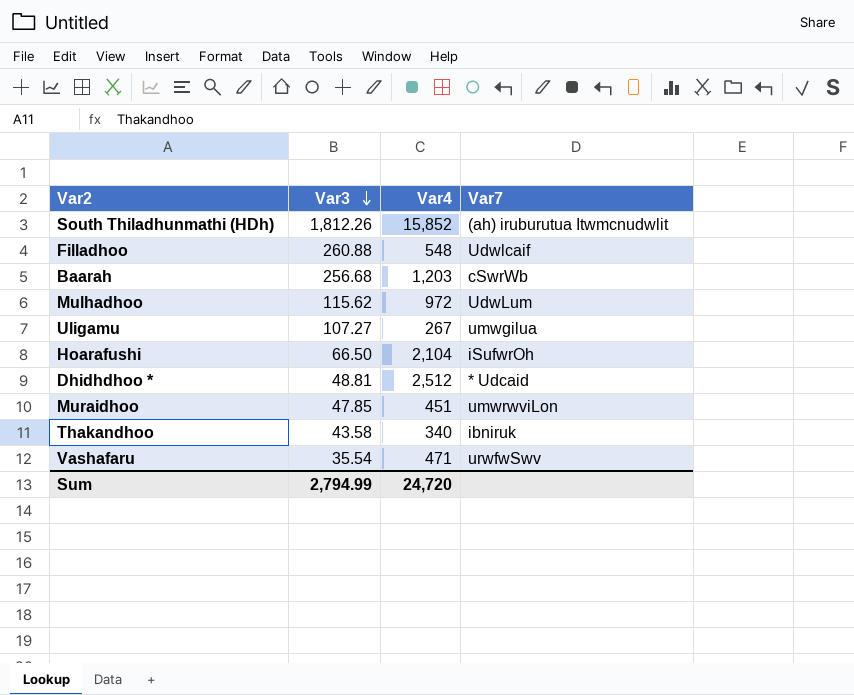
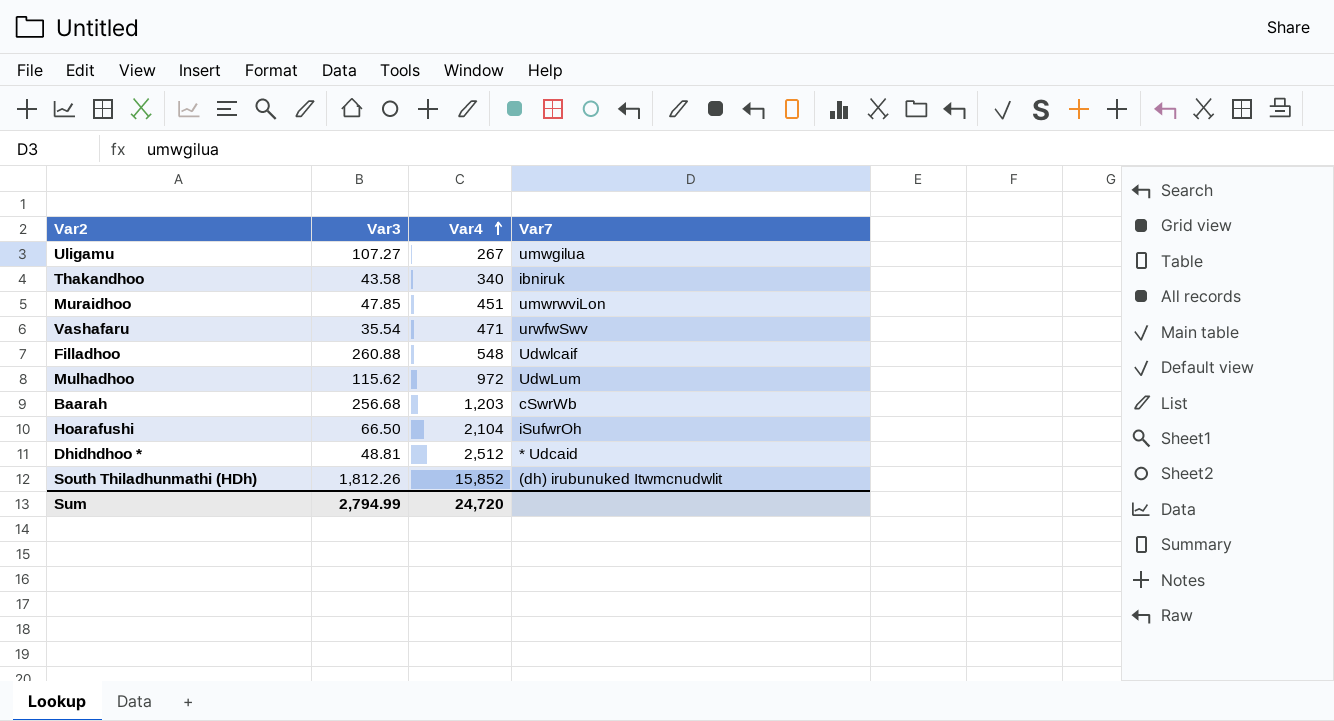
row order: Var3 descending -> Var4 ascending
South Thiladhunmathi (HDh) | Var7: (ah) iruburutua Itwmcnudwlit -> (dh) irubunuked Itwmcnudwlit

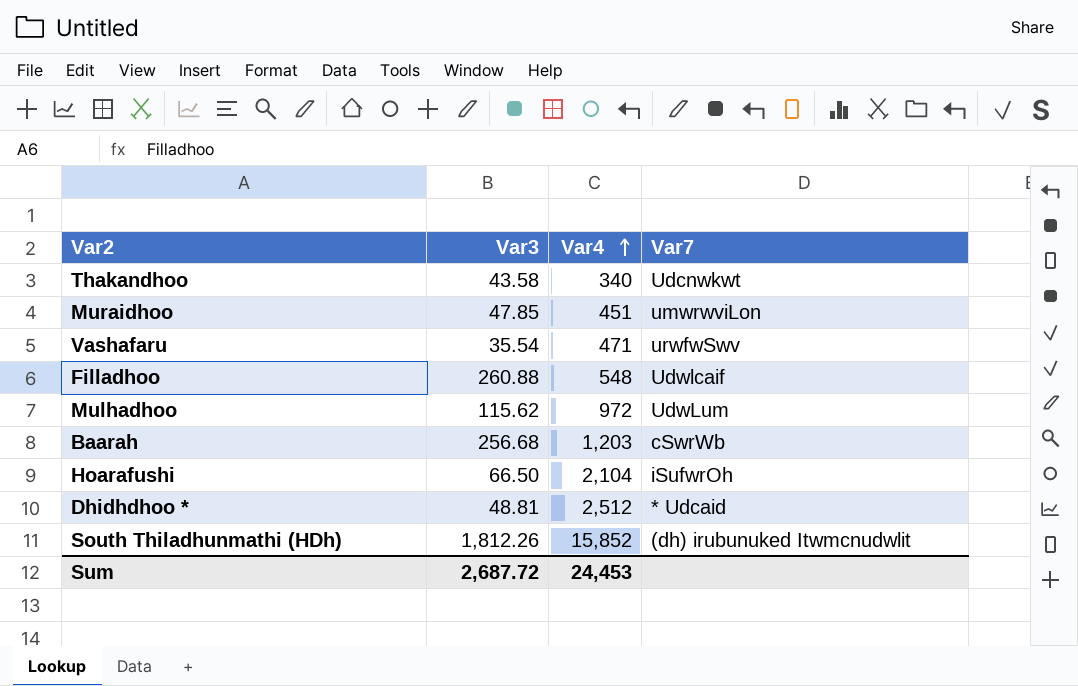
row Uligamu: 107.27 | 267 | umwgilua -> none
Thakandhoo | Var7: ibniruk -> Udcnwkwt
Sum | Var3: 2,794.99 -> 2,687.72
Sum | Var4: 24,720 -> 24,453

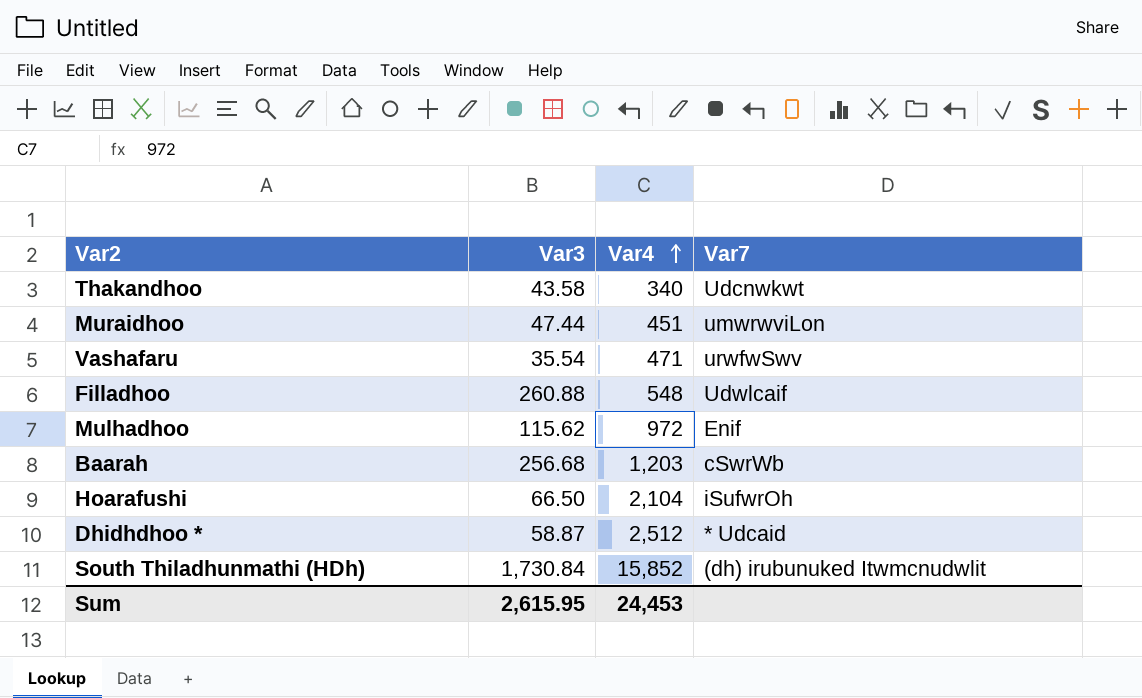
Muraidhoo | Var3: 47.85 -> 47.44
Mulhadhoo | Var7: UdwLum -> Enif
Dhidhdhoo * | Var3: 48.81 -> 58.87
South Thiladhunmathi (HDh) | Var3: 1,812.26 -> 1,730.84
Sum | Var3: 2,687.72 -> 2,615.95

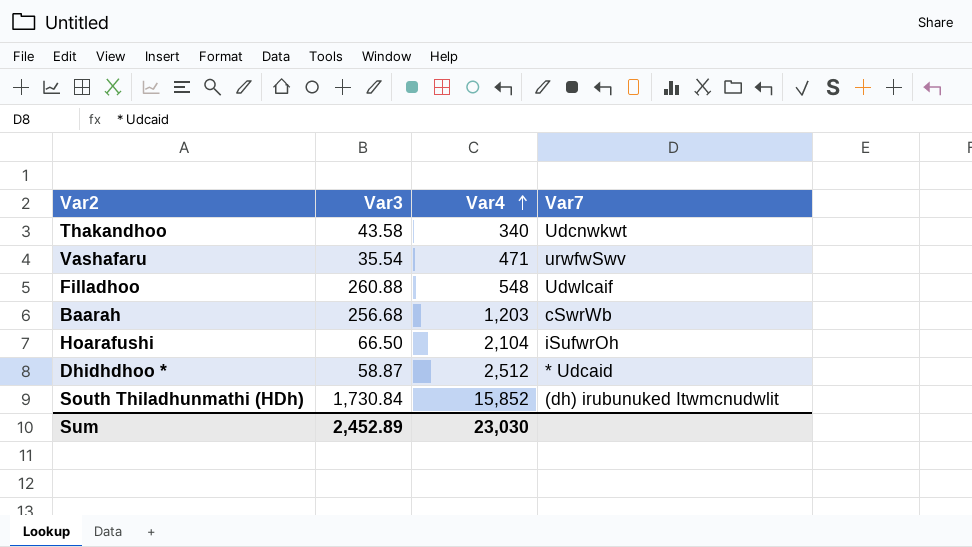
row Muraidhoo: 47.44 | 451 | umwrwviLon -> none
row Mulhadhoo: 115.62 | 972 | Enif -> none
Sum | Var3: 2,615.95 -> 2,452.89
Sum | Var4: 24,453 -> 23,030

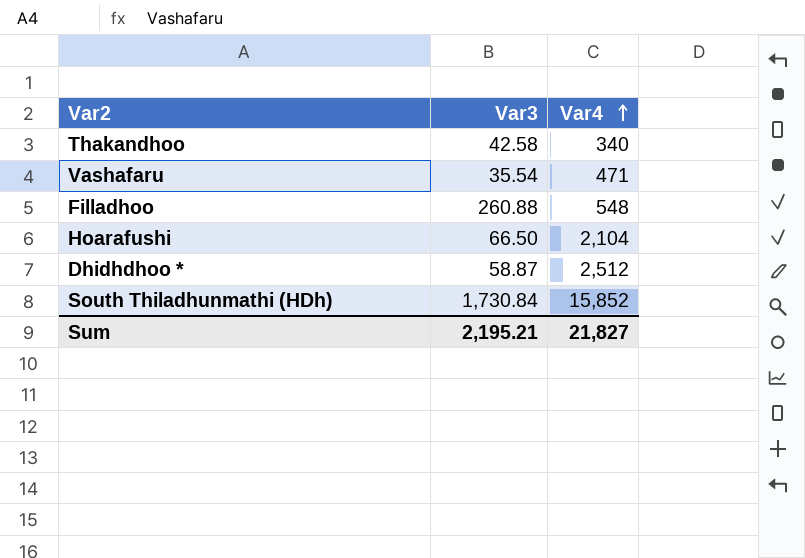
column Var7 | position: 4 -> none
row Baarah: 256.68 | 1,203 | cSwrWb -> none
Thakandhoo | Var3: 43.58 -> 42.58
Sum | Var3: 2,452.89 -> 2,195.21
Sum | Var4: 23,030 -> 21,827

